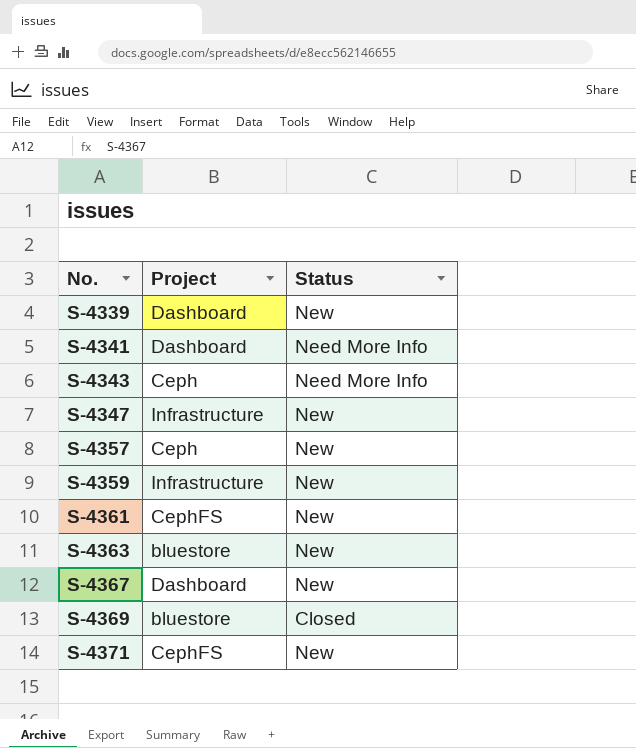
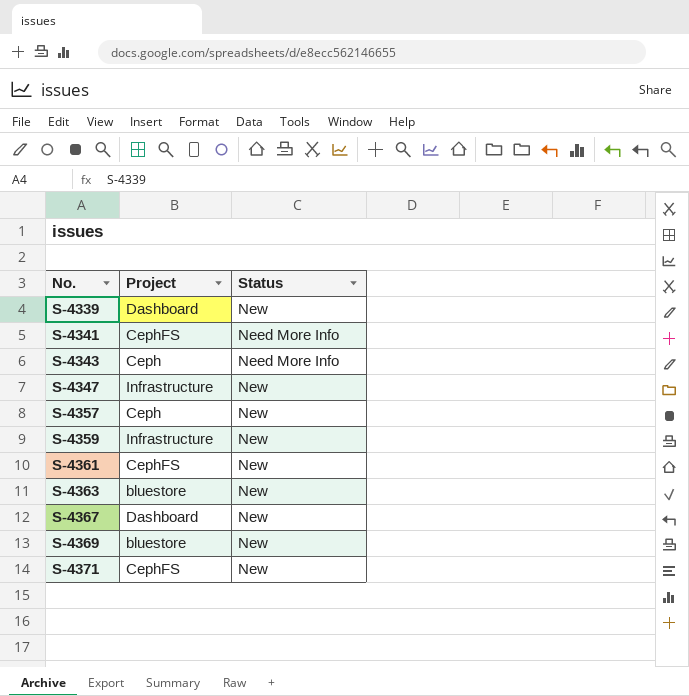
S-4341 | Project: Dashboard -> CephFS
S-4369 | Status: Closed -> New

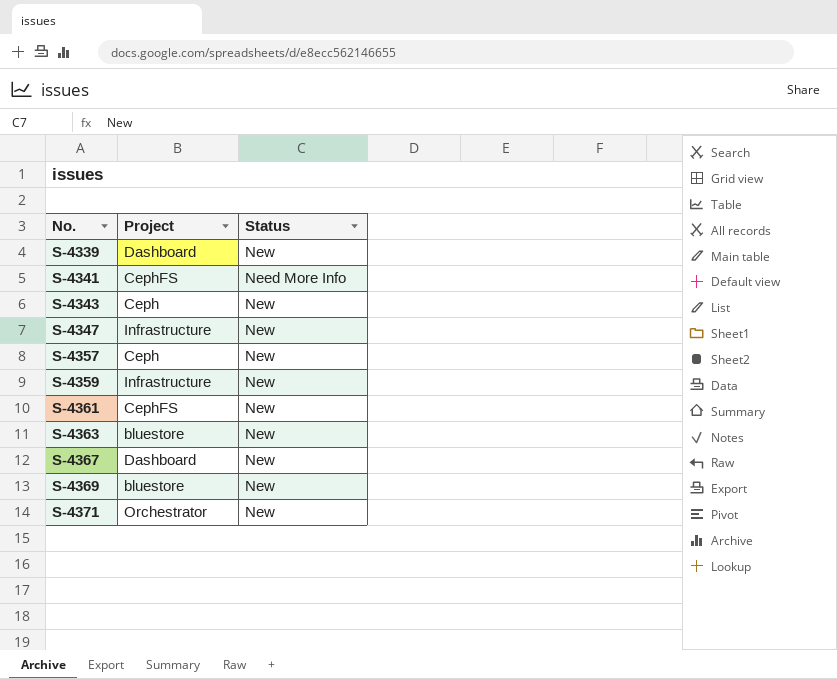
S-4343 | Status: Need More Info -> New
S-4371 | Project: CephFS -> Orchestrator

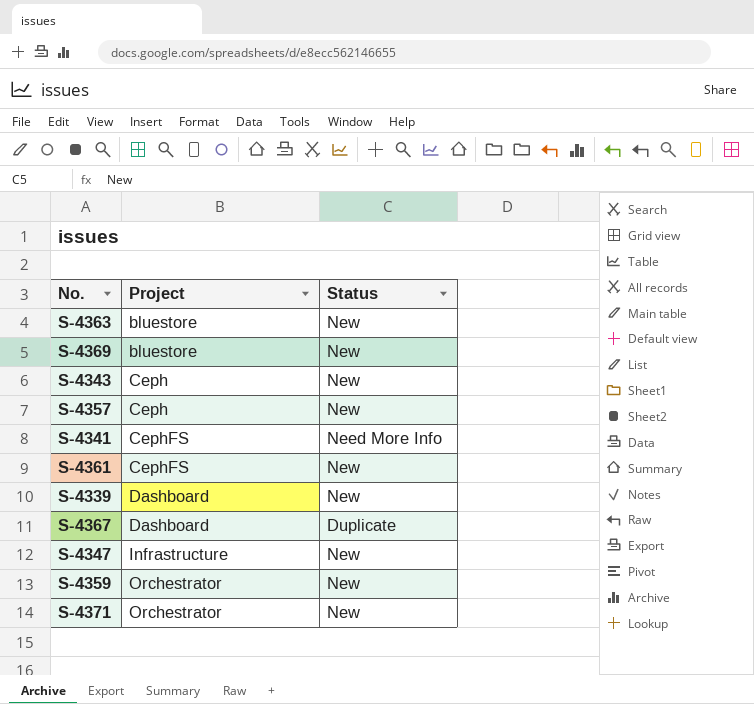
row order: No. ascending -> Project ascending
S-4367 | Status: New -> Duplicate
S-4359 | Project: Infrastructure -> Orchestrator

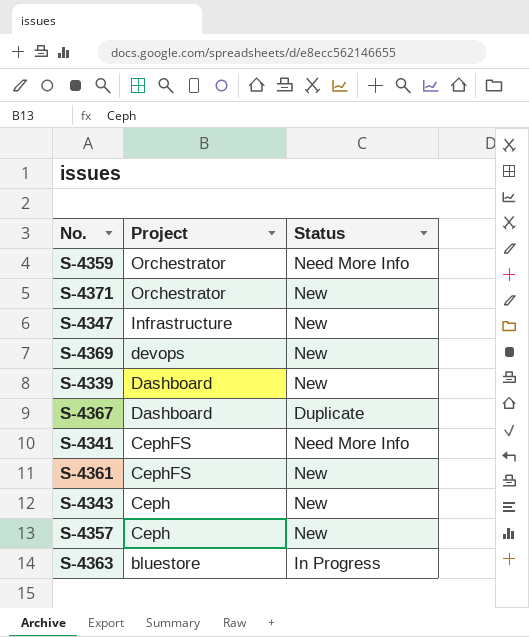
row order: Project ascending -> Project descending
S-4359 | Status: New -> Need More Info
S-4369 | Project: bluestore -> devops
S-4363 | Status: New -> In Progress

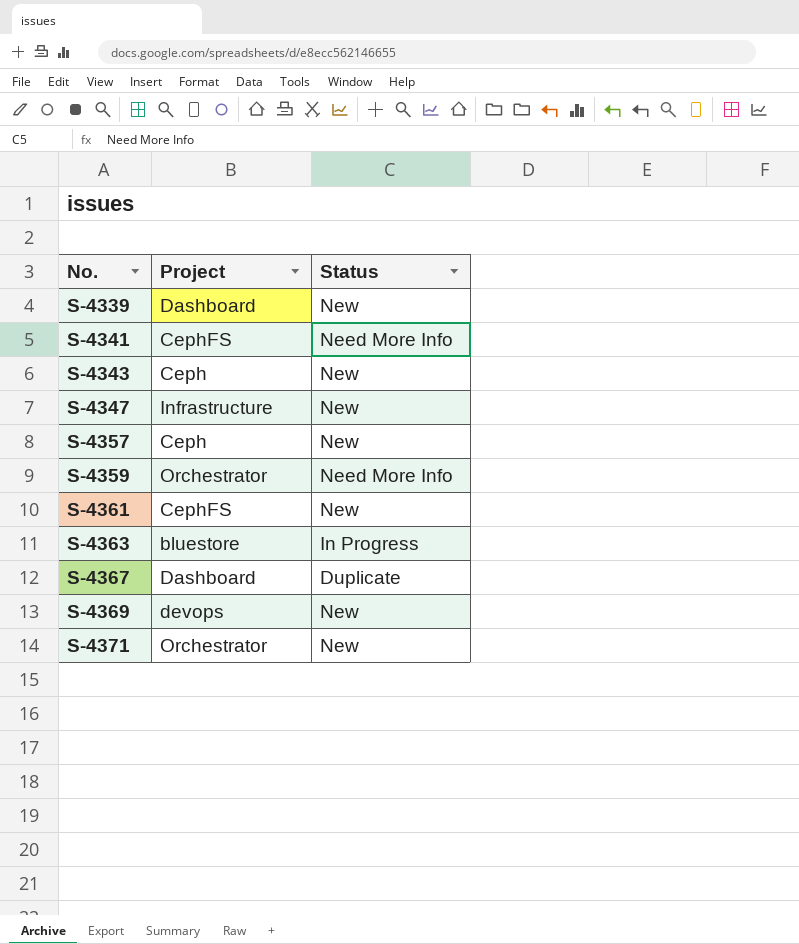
row order: Project descending -> No. ascending

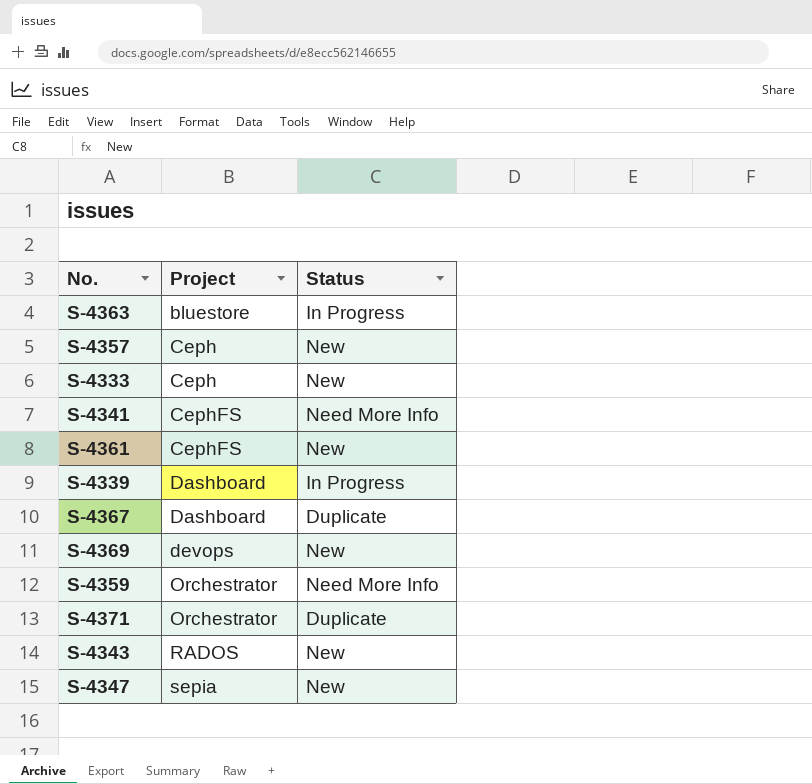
row order: No. ascending -> Project ascending
row S-4333: none -> Ceph | New
S-4339 | Status: New -> In Progress
S-4371 | Status: New -> Duplicate
S-4343 | Project: Ceph -> RADOS
S-4347 | Project: Infrastructure -> sepia

